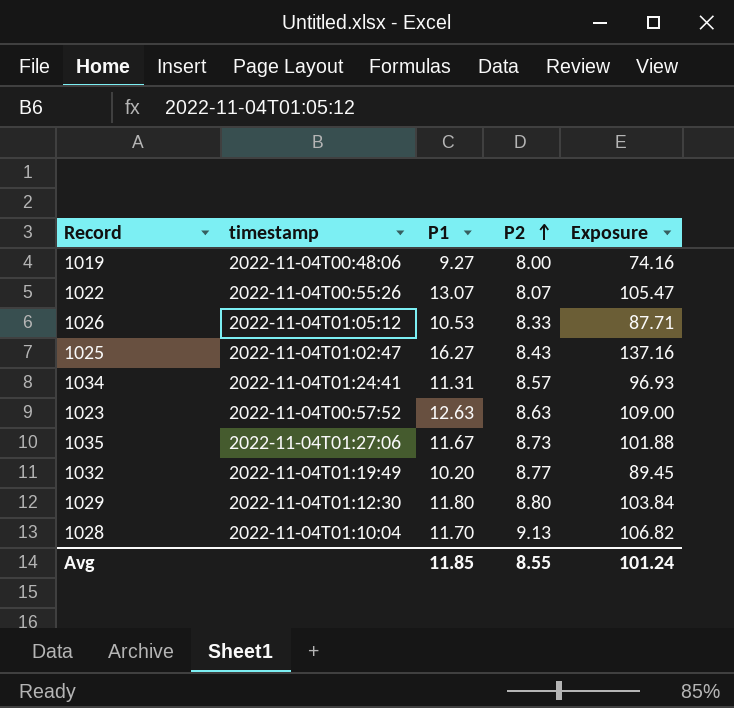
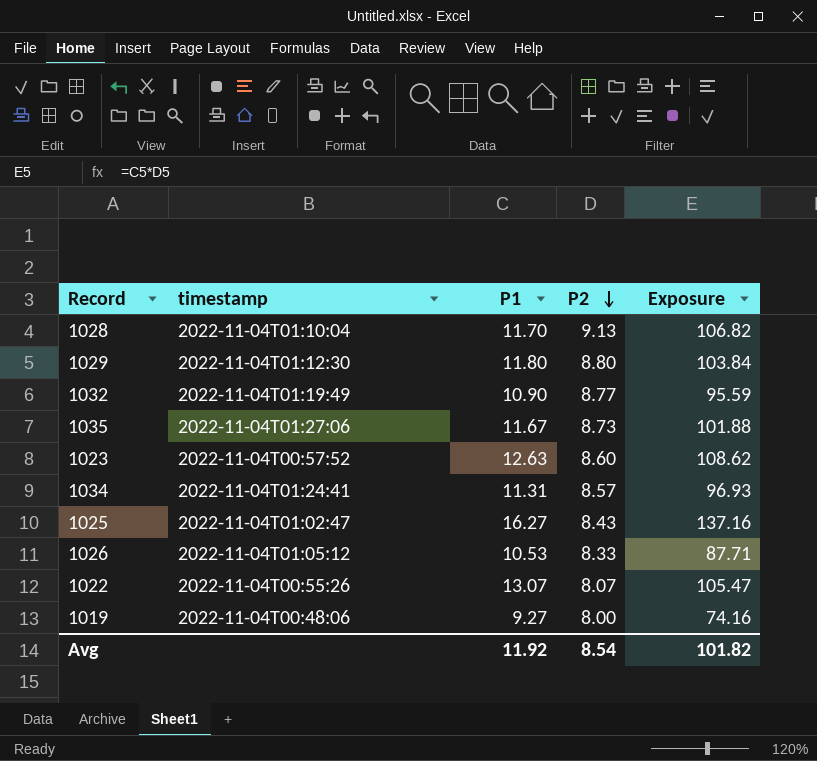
row order: P2 ascending -> P2 descending
1032 | P1: 10.20 -> 10.90
1032 | Exposure: 89.45 -> 95.59
1023 | P2: 8.63 -> 8.60
1023 | Exposure: 109.00 -> 108.62
Avg | P1: 11.85 -> 11.92
Avg | P2: 8.55 -> 8.54
Avg | Exposure: 101.24 -> 101.82

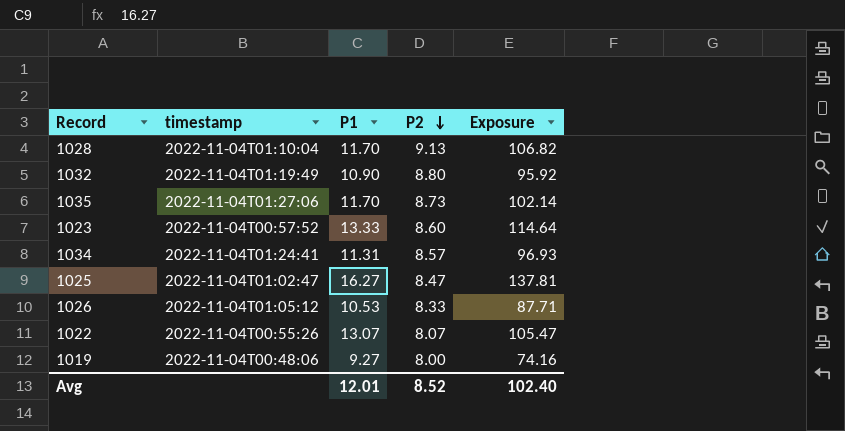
row 1029: 2022-11-04T01:12:30 | 11.80 | 8.80 | 103.84 -> none
1032 | P2: 8.77 -> 8.80
1032 | Exposure: 95.59 -> 95.92
1035 | P1: 11.67 -> 11.70
1035 | Exposure: 101.88 -> 102.14
1023 | P1: 12.63 -> 13.33
1023 | Exposure: 108.62 -> 114.64
1025 | P2: 8.43 -> 8.47
1025 | Exposure: 137.16 -> 137.81
Avg | P1: 11.92 -> 12.01
Avg | P2: 8.54 -> 8.52
Avg | Exposure: 101.82 -> 102.40

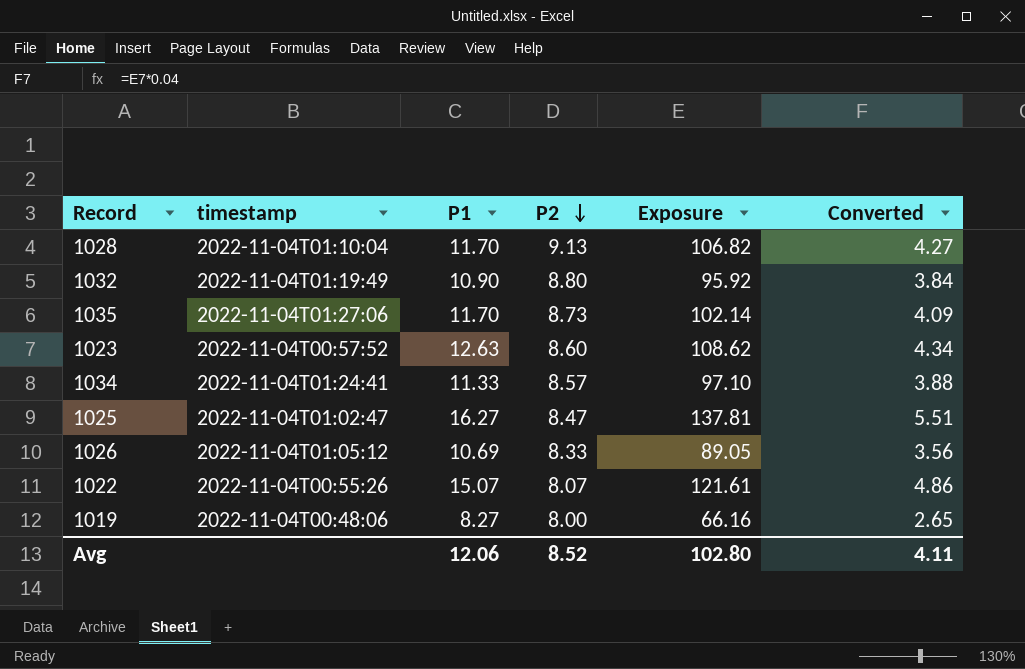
column Converted | formula: none -> [Exposure] * 0.04
1023 | P1: 13.33 -> 12.63
1023 | Exposure: 114.64 -> 108.62
1034 | P1: 11.31 -> 11.33
1034 | Exposure: 96.93 -> 97.10
1026 | P1: 10.53 -> 10.69
1026 | Exposure: 87.71 -> 89.05
1022 | P1: 13.07 -> 15.07
1022 | Exposure: 105.47 -> 121.61
1019 | P1: 9.27 -> 8.27
1019 | Exposure: 74.16 -> 66.16
Avg | P1: 12.01 -> 12.06
Avg | Exposure: 102.40 -> 102.80

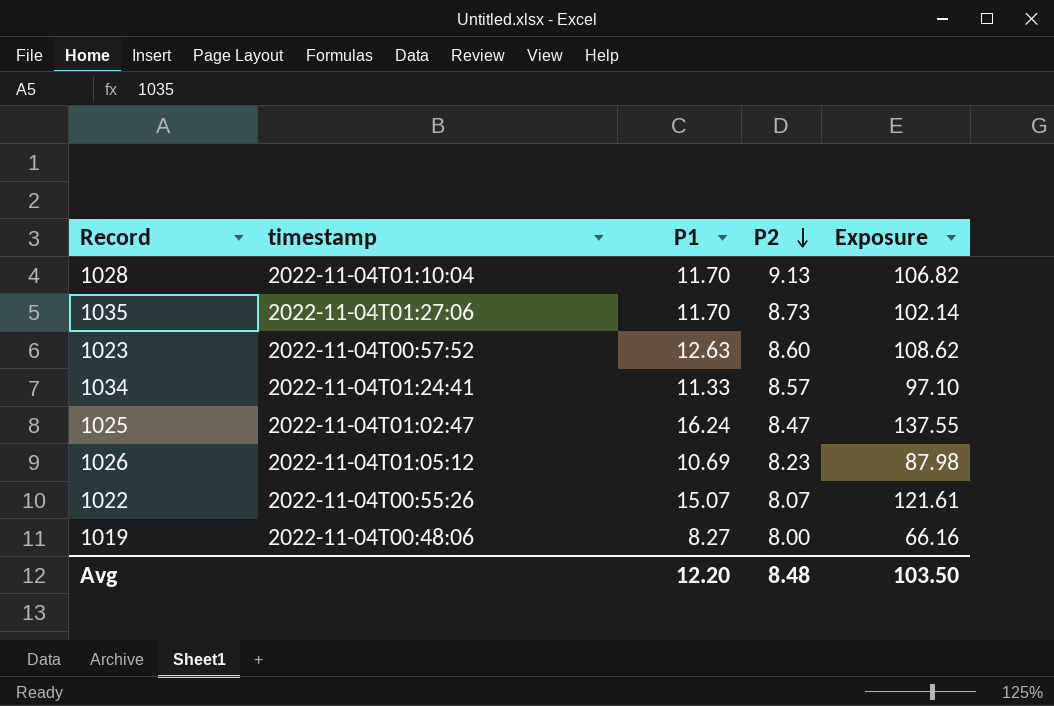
column Converted | formula: [Exposure] * 0.04 -> none
row 1032: 2022-11-04T01:19:49 | 10.90 | 8.80 | 95.92 | 3.84 -> none
1025 | P1: 16.27 -> 16.24
1025 | Exposure: 137.81 -> 137.55
1026 | P2: 8.33 -> 8.23
1026 | Exposure: 89.05 -> 87.98
Avg | P1: 12.06 -> 12.20
Avg | P2: 8.52 -> 8.48
Avg | Exposure: 102.80 -> 103.50

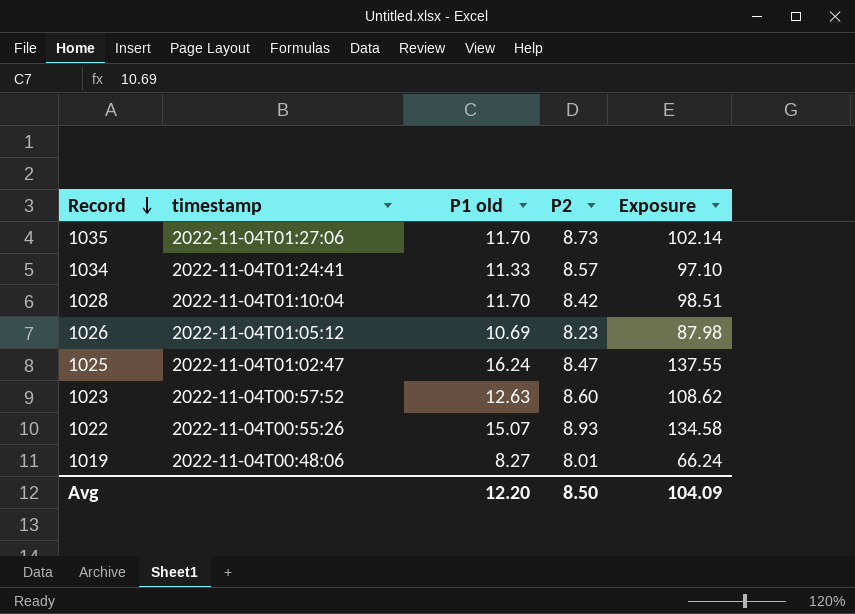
row order: P2 descending -> Record descending
column name: P1 -> P1 old
1028 | P2: 9.13 -> 8.42
1028 | Exposure: 106.82 -> 98.51
1022 | P2: 8.07 -> 8.93
1022 | Exposure: 121.61 -> 134.58
1019 | P2: 8.00 -> 8.01
1019 | Exposure: 66.16 -> 66.24
Avg | P2: 8.48 -> 8.50
Avg | Exposure: 103.50 -> 104.09

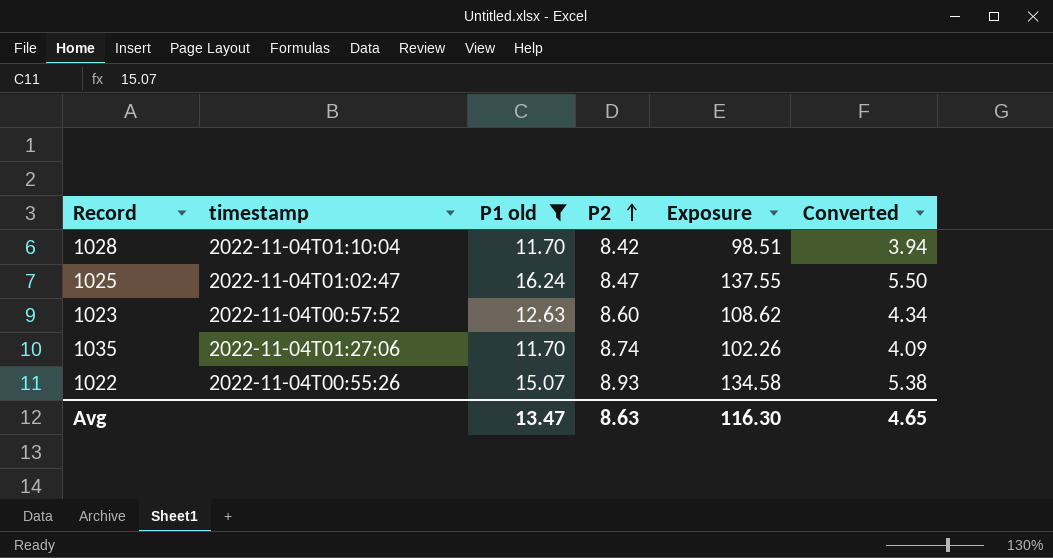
filter: none -> P1 old >= 11.70
row order: Record descending -> P2 ascending
column Converted | formula: none -> [Exposure] * 0.04
1035 | P2: 8.73 -> 8.74
1035 | Exposure: 102.14 -> 102.26
Avg | P1 old: 12.20 -> 13.47
Avg | P2: 8.50 -> 8.63
Avg | Exposure: 104.09 -> 116.30

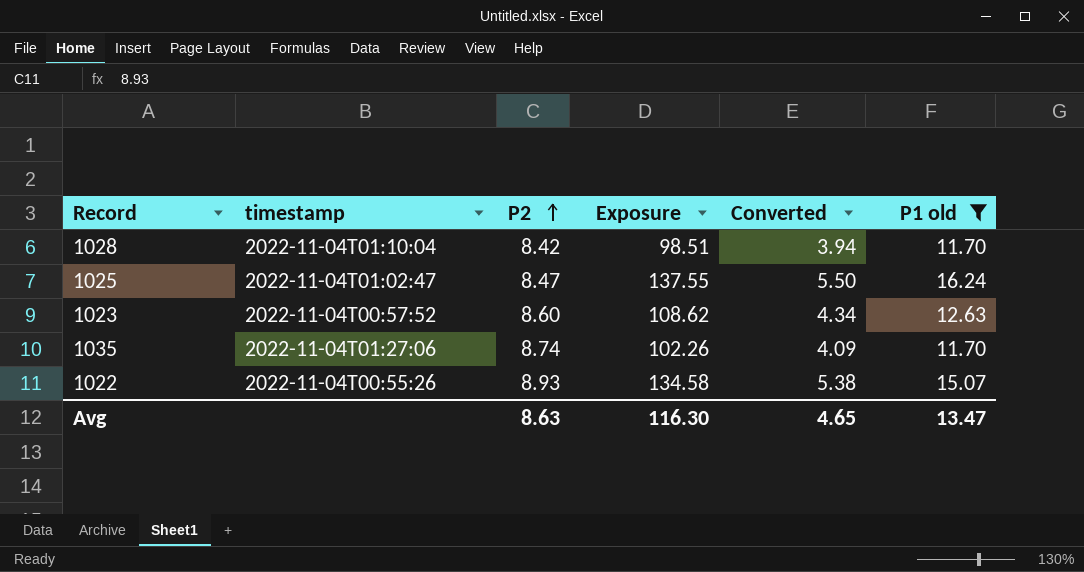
column P1 old | position: 3 -> 6

